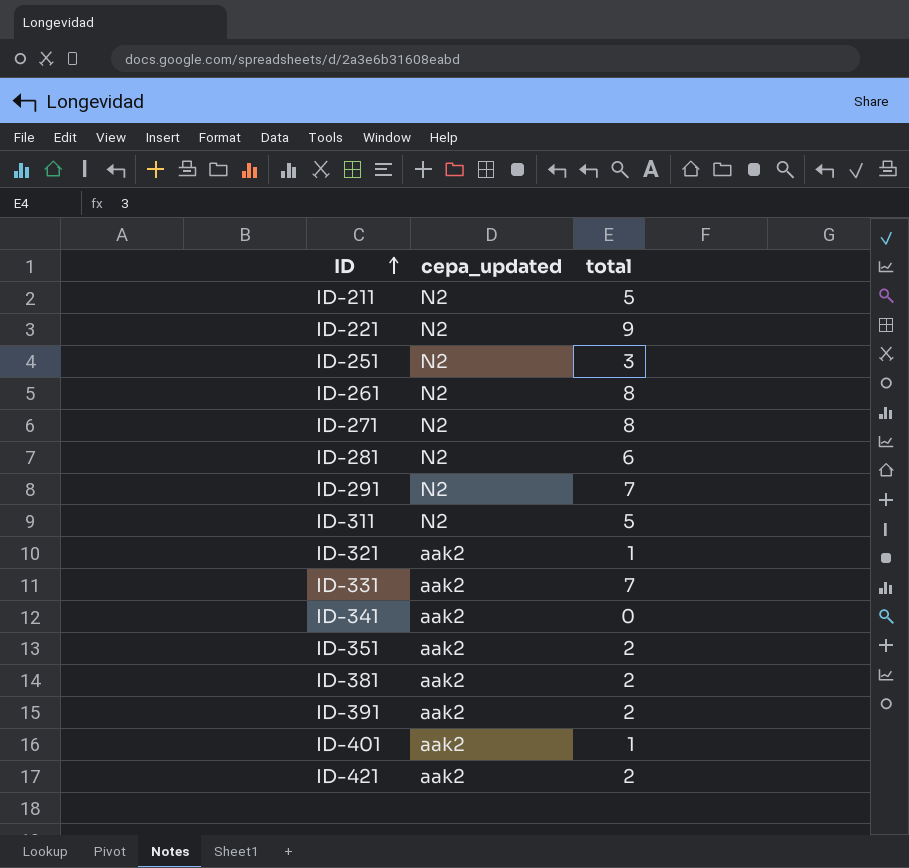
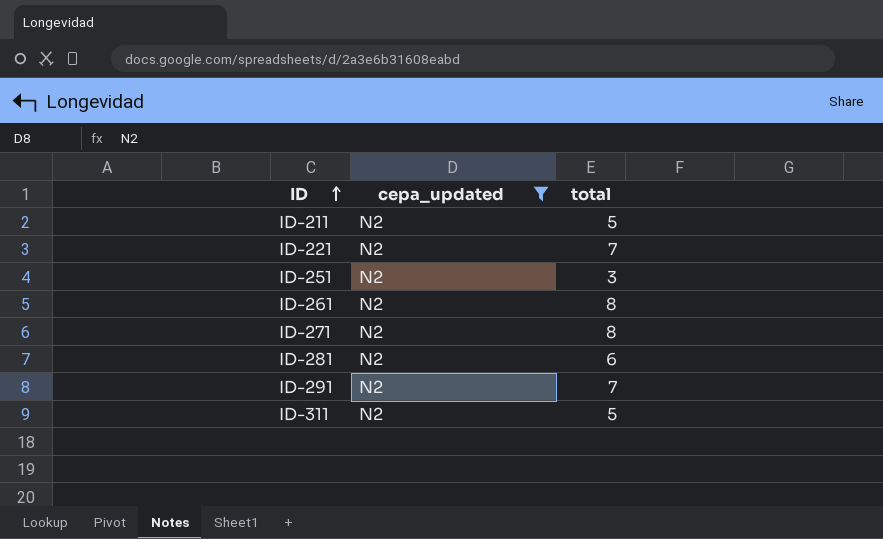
filter: none -> cepa_updated = N2
ID-221 | total: 9 -> 7

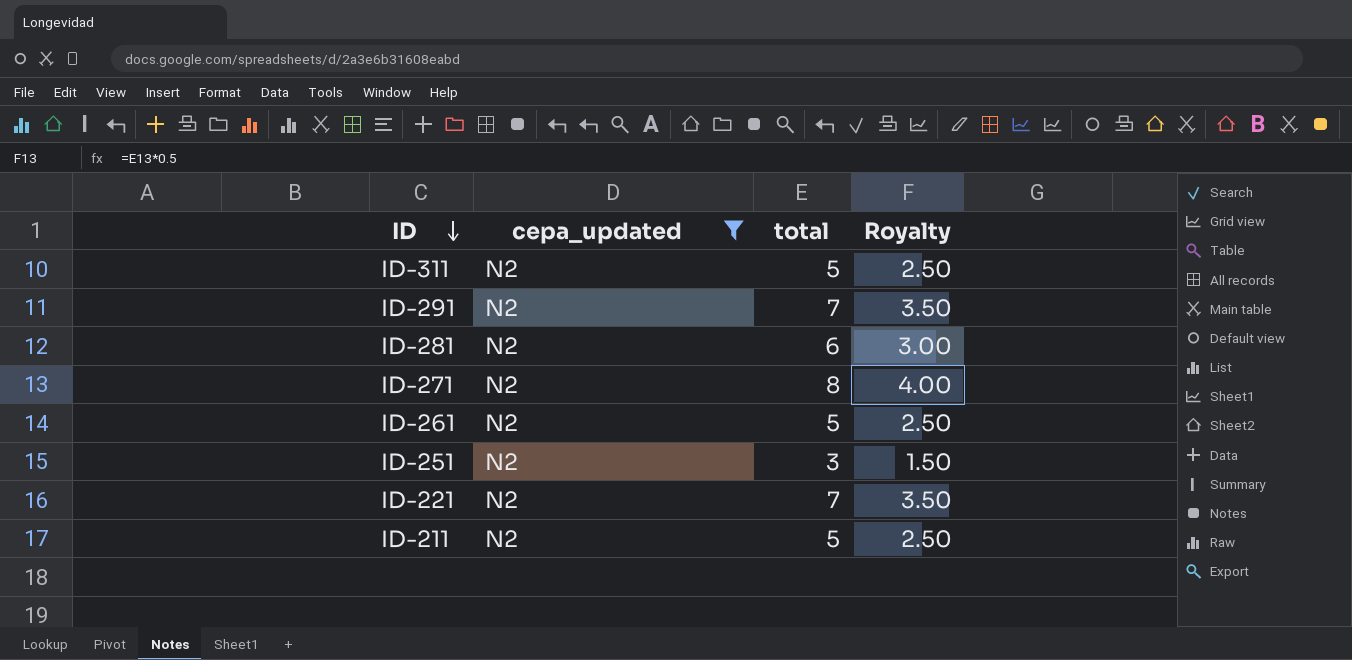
row order: ID ascending -> ID descending
column Royalty | formula: none -> [total] * 0.5
ID-261 | total: 8 -> 5

